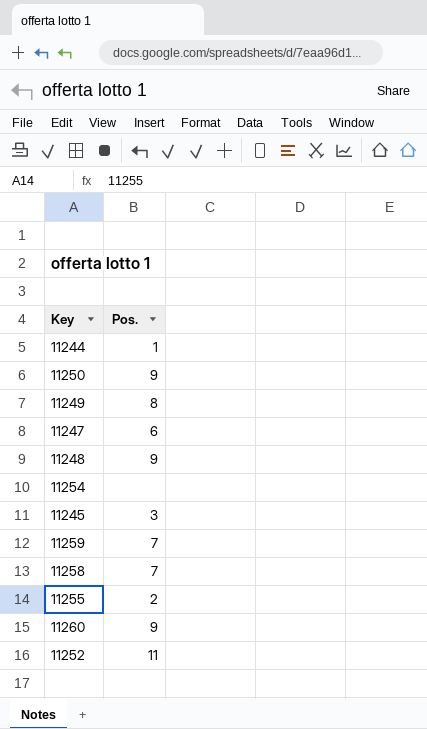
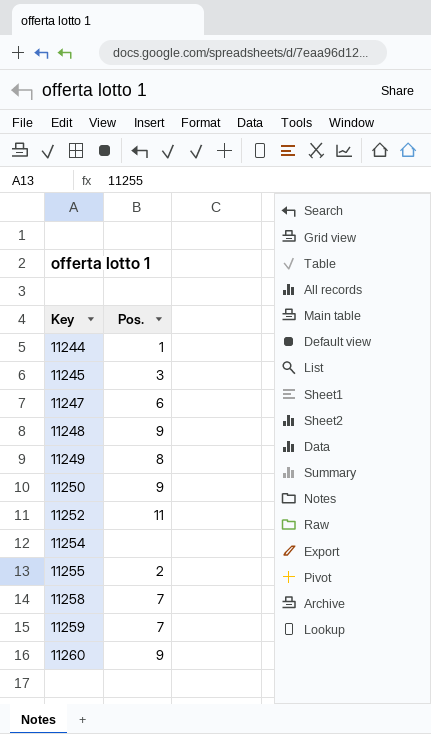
row order: none -> Key ascending

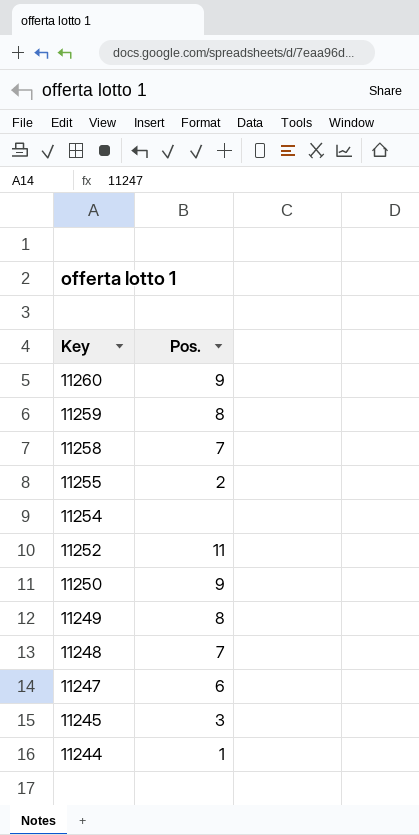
row order: Key ascending -> Key descending
11259 | Pos.: 7 -> 8
11248 | Pos.: 9 -> 7

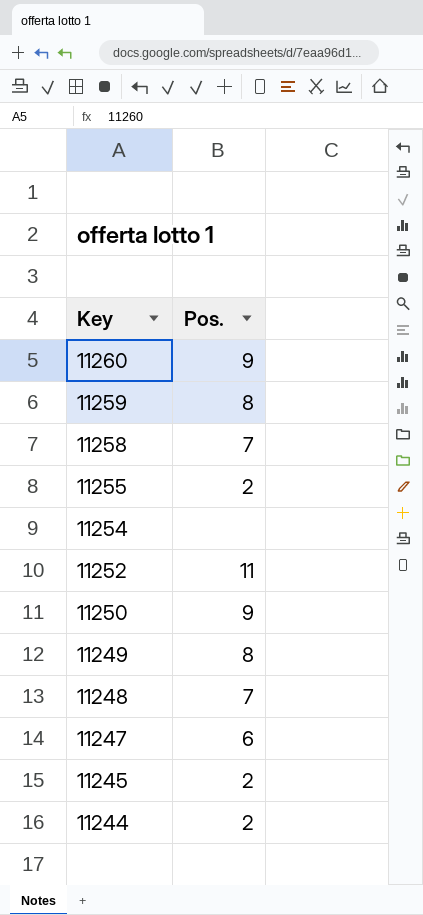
11245 | Pos.: 3 -> 2
11244 | Pos.: 1 -> 2

